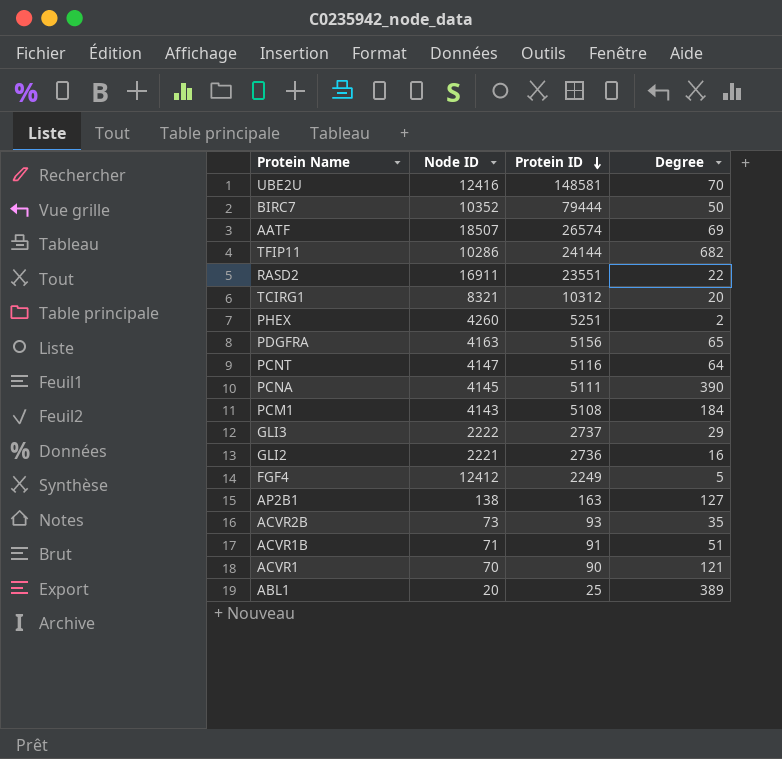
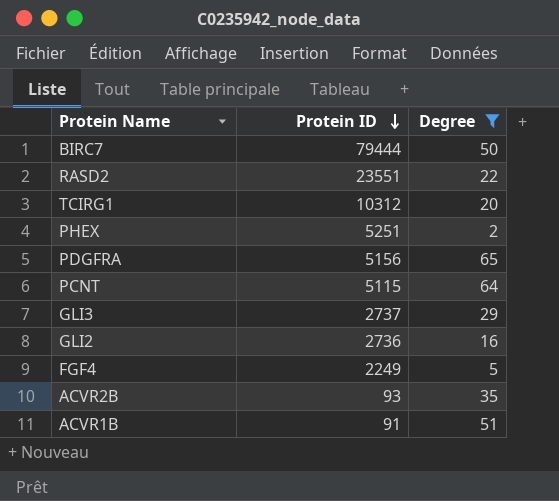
filter: none -> Degree <= 65
column Node ID | position: 2 -> none
PCNT | Protein ID: 5116 -> 5115

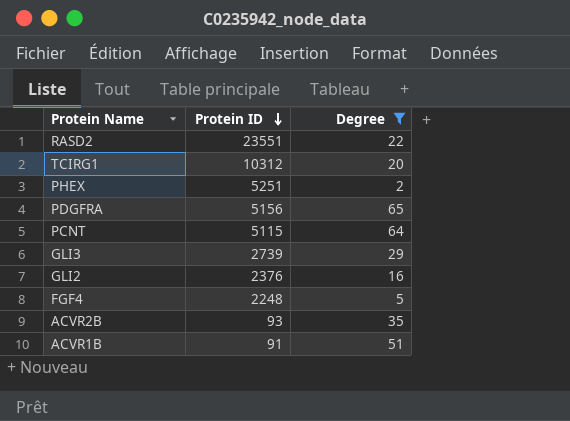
row BIRC7: 79444 | 50 -> none
GLI3 | Protein ID: 2737 -> 2739
GLI2 | Protein ID: 2736 -> 2376
FGF4 | Protein ID: 2249 -> 2248

